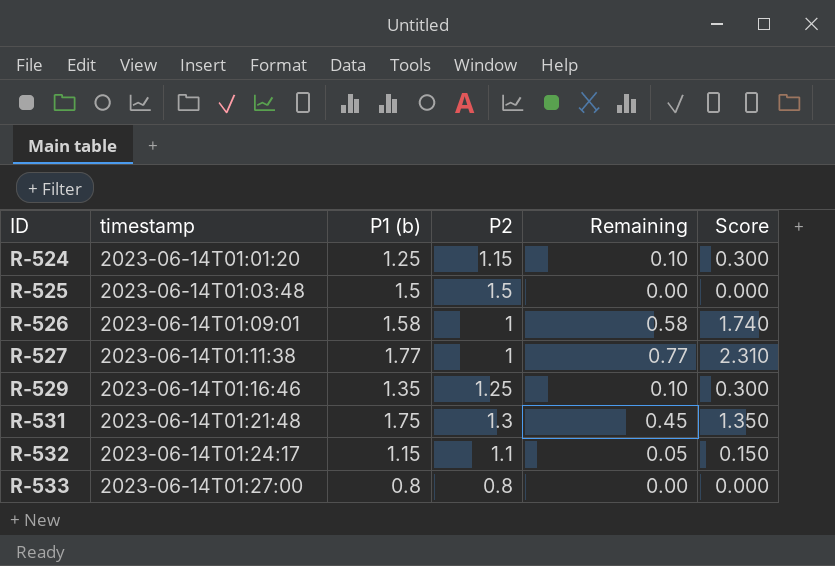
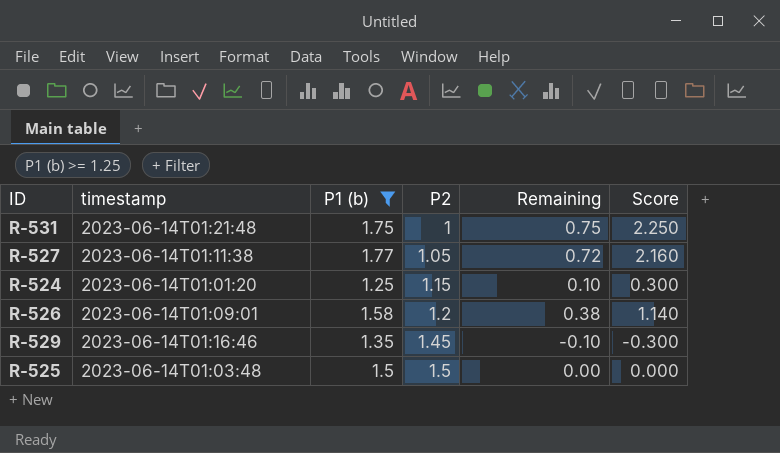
filter: none -> P1 (b) >= 1.25
row order: ID ascending -> P2 ascending
R-531 | P2: 1.3 -> 1
R-531 | Remaining: 0.45 -> 0.75
R-531 | Score: 1.350 -> 2.250
R-527 | P2: 1 -> 1.05
R-527 | Remaining: 0.77 -> 0.72
R-527 | Score: 2.310 -> 2.160
R-526 | P2: 1 -> 1.2
R-526 | Remaining: 0.58 -> 0.38
R-526 | Score: 1.740 -> 1.140
R-529 | P2: 1.25 -> 1.45
R-529 | Remaining: 0.10 -> -0.10
R-529 | Score: 0.300 -> -0.300

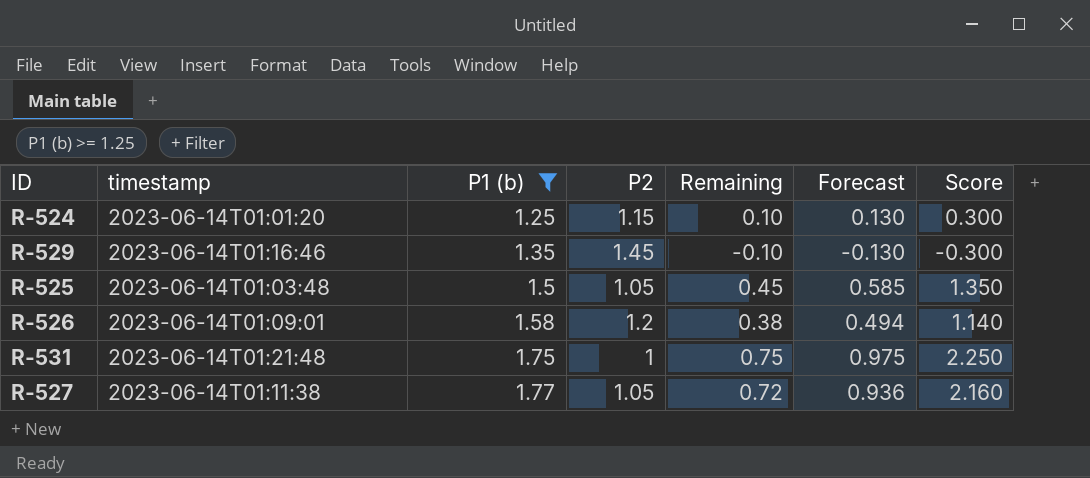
row order: P2 ascending -> P1 (b) ascending
column Forecast | formula: none -> [Remaining] * 1.3
R-525 | P2: 1.5 -> 1.05
R-525 | Remaining: 0.00 -> 0.45
R-525 | Score: 0.000 -> 1.350

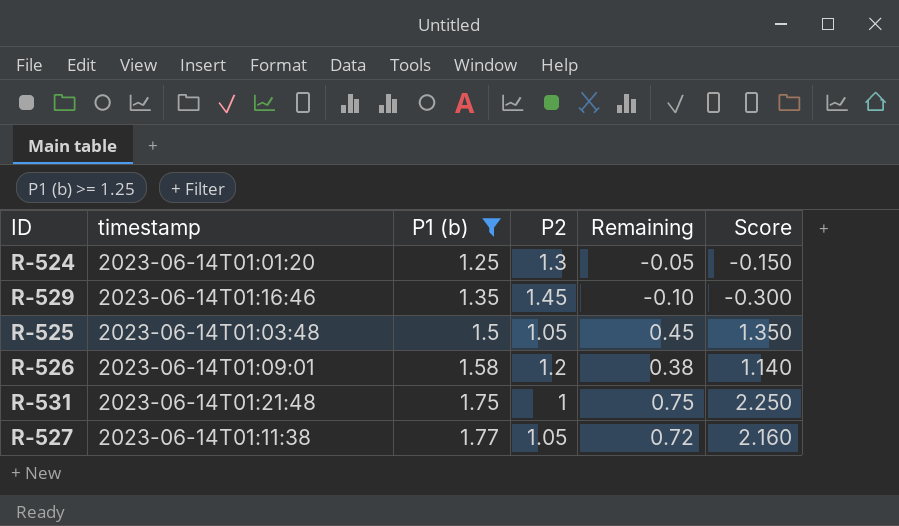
column Forecast | formula: [Remaining] * 1.3 -> none
R-524 | P2: 1.15 -> 1.3
R-524 | Remaining: 0.10 -> -0.05
R-524 | Score: 0.300 -> -0.150

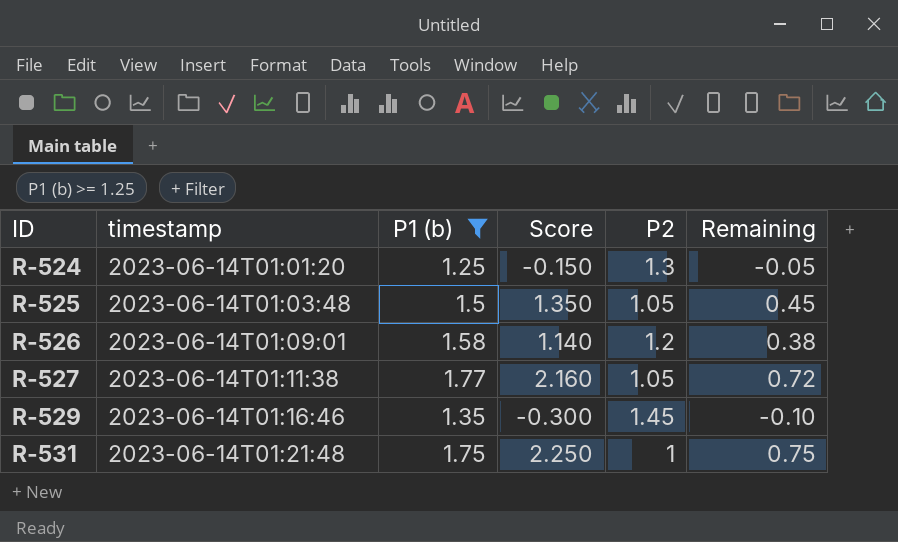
row order: P1 (b) ascending -> ID ascending
column Score | position: 6 -> 4

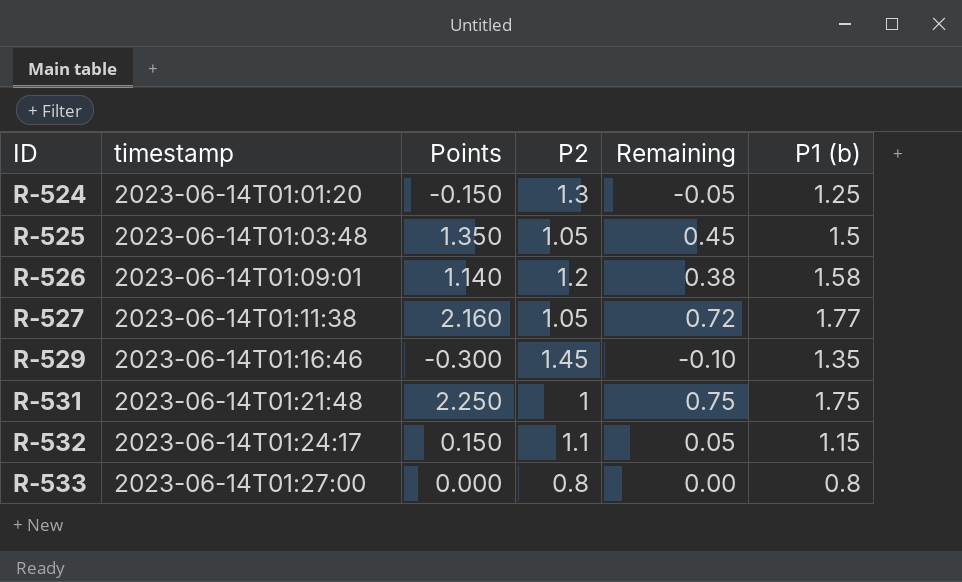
filter: P1 (b) >= 1.25 -> none
column name: Score -> Points
column P1 (b) | position: 3 -> 6

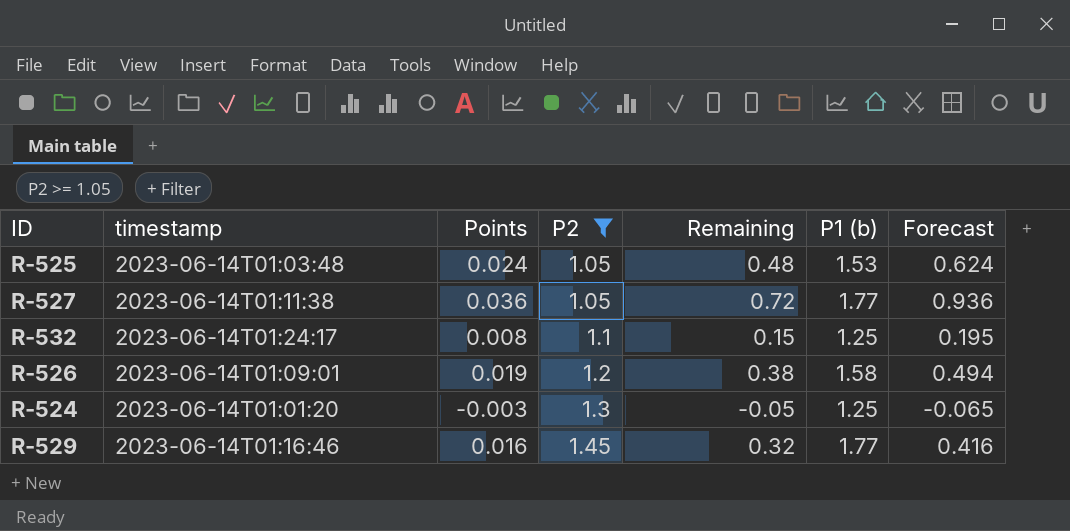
filter: none -> P2 >= 1.05
row order: ID ascending -> P2 ascending
column Points | formula: [Remaining] * 3 -> [Remaining] * 0.05
column Forecast | formula: none -> [Remaining] * 1.3
R-525 | Remaining: 0.45 -> 0.48
R-525 | P1 (b): 1.5 -> 1.53
R-532 | Remaining: 0.05 -> 0.15
R-532 | P1 (b): 1.15 -> 1.25
R-529 | Remaining: -0.10 -> 0.32
R-529 | P1 (b): 1.35 -> 1.77

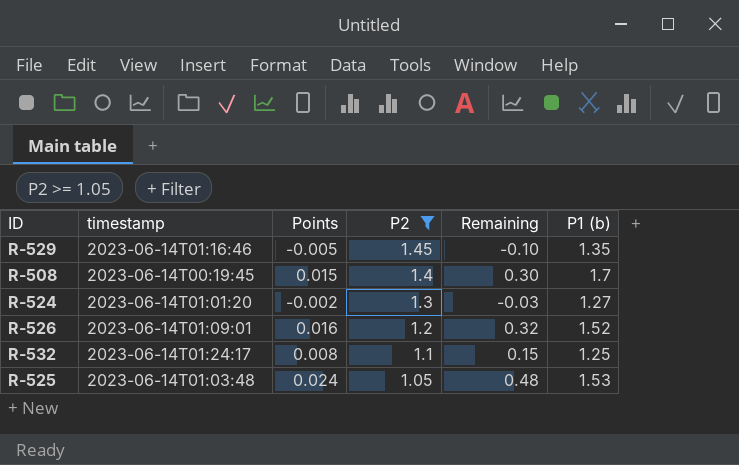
row order: P2 ascending -> P2 descending
column Forecast | formula: [Remaining] * 1.3 -> none
row R-527: 2023-06-14T01:11:38 | 0.036 | 1.05 | 0.72 | 1.77 | 0.936 -> none
R-529 | Points: 0.016 -> -0.005
R-529 | Remaining: 0.32 -> -0.10
R-529 | P1 (b): 1.77 -> 1.35
row R-508: none -> 2023-06-14T00:19:45 | 0.015 | 1.4 | 0.30 | 1.7
R-524 | Points: -0.003 -> -0.002
R-524 | Remaining: -0.05 -> -0.03
R-524 | P1 (b): 1.25 -> 1.27
R-526 | Points: 0.019 -> 0.016
R-526 | Remaining: 0.38 -> 0.32
R-526 | P1 (b): 1.58 -> 1.52

